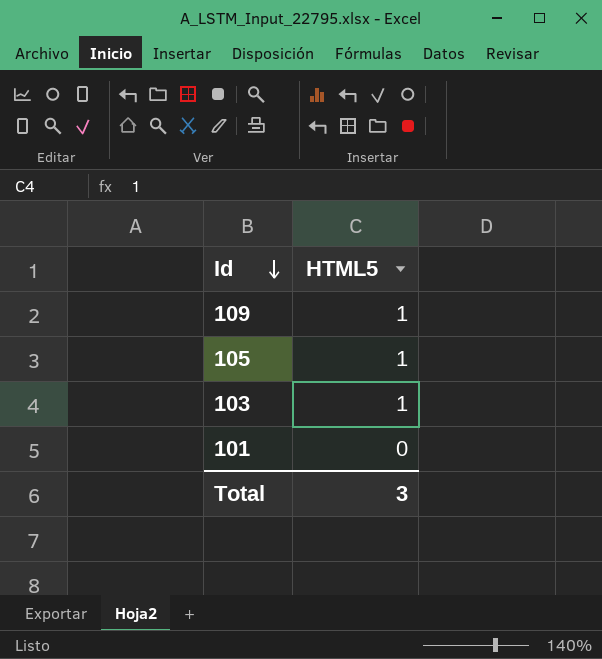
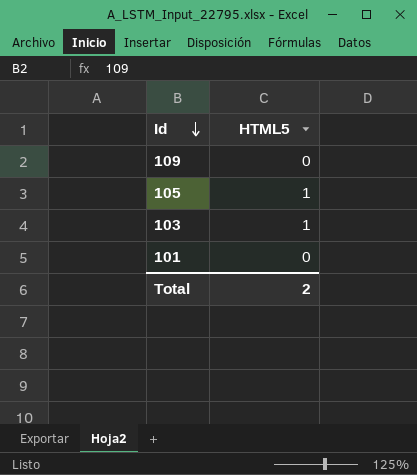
109 | HTML5: 1 -> 0
Total | HTML5: 3 -> 2

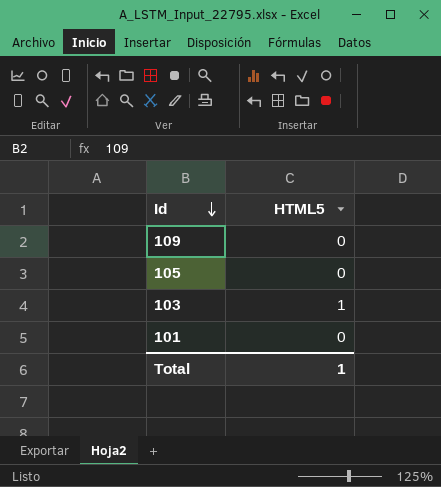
105 | HTML5: 1 -> 0
Total | HTML5: 2 -> 1

